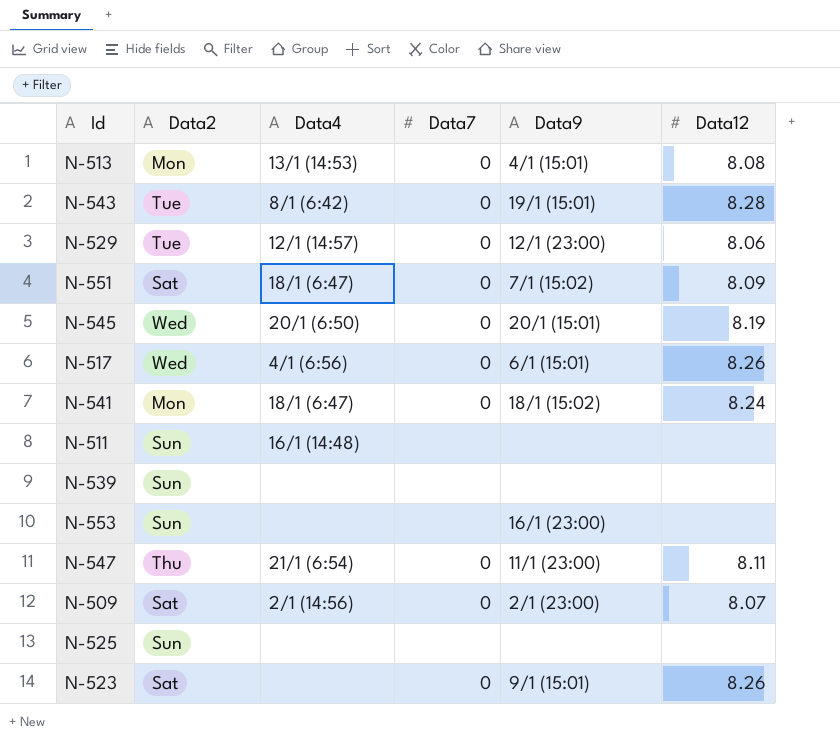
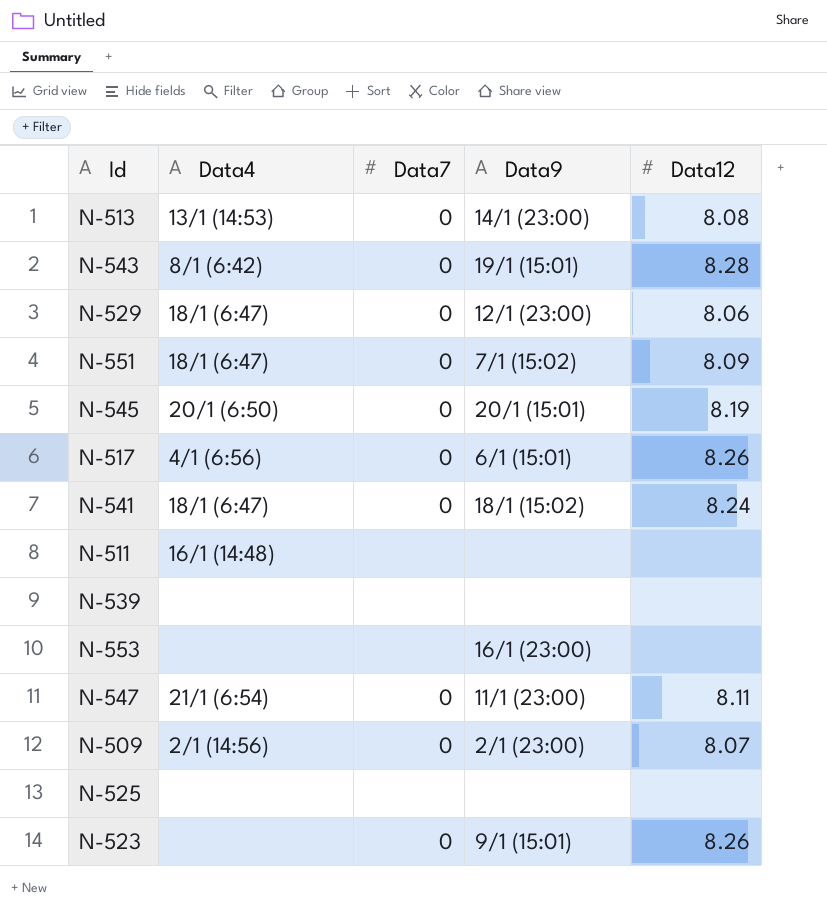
column Data2 | position: 2 -> none
N-513 | Data9: 4/1 (15:01) -> 14/1 (23:00)
N-529 | Data4: 12/1 (14:57) -> 18/1 (6:47)

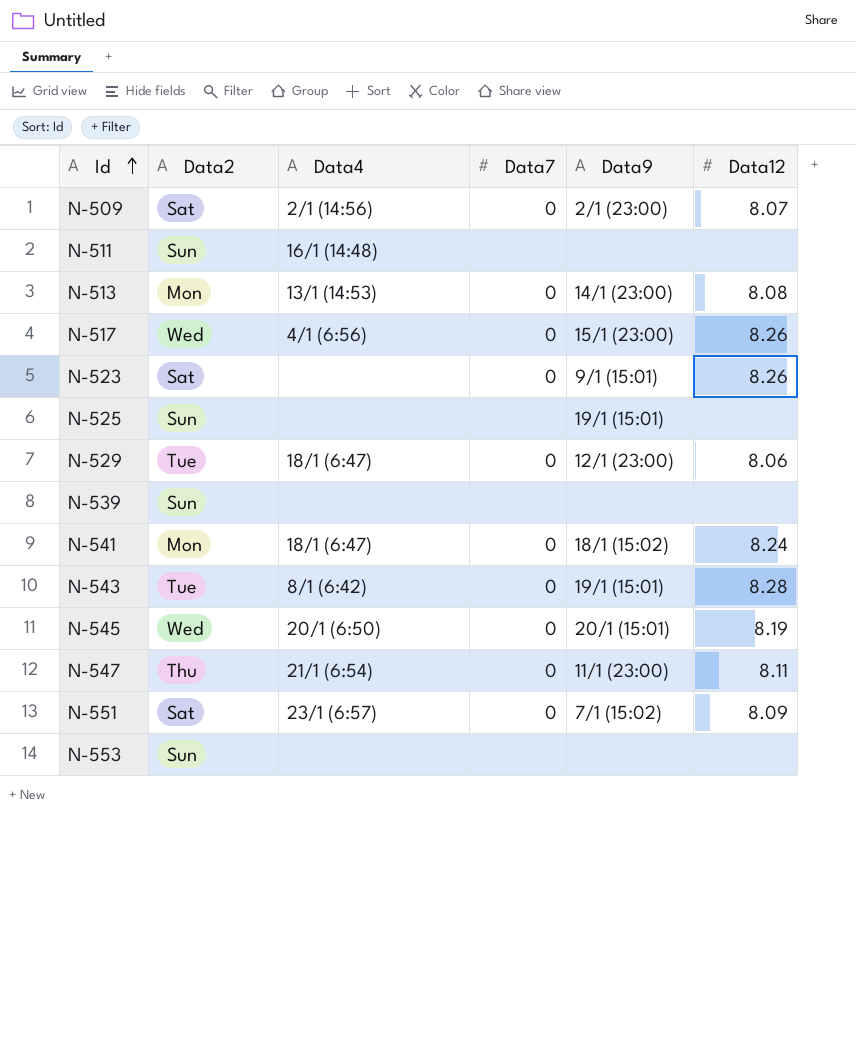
row order: none -> Id ascending
column Data2 | position: none -> 2
N-517 | Data9: 6/1 (15:01) -> 15/1 (23:00)
N-525 | Data9: none -> 19/1 (15:01)
N-551 | Data4: 18/1 (6:47) -> 23/1 (6:57)
N-553 | Data9: 16/1 (23:00) -> none

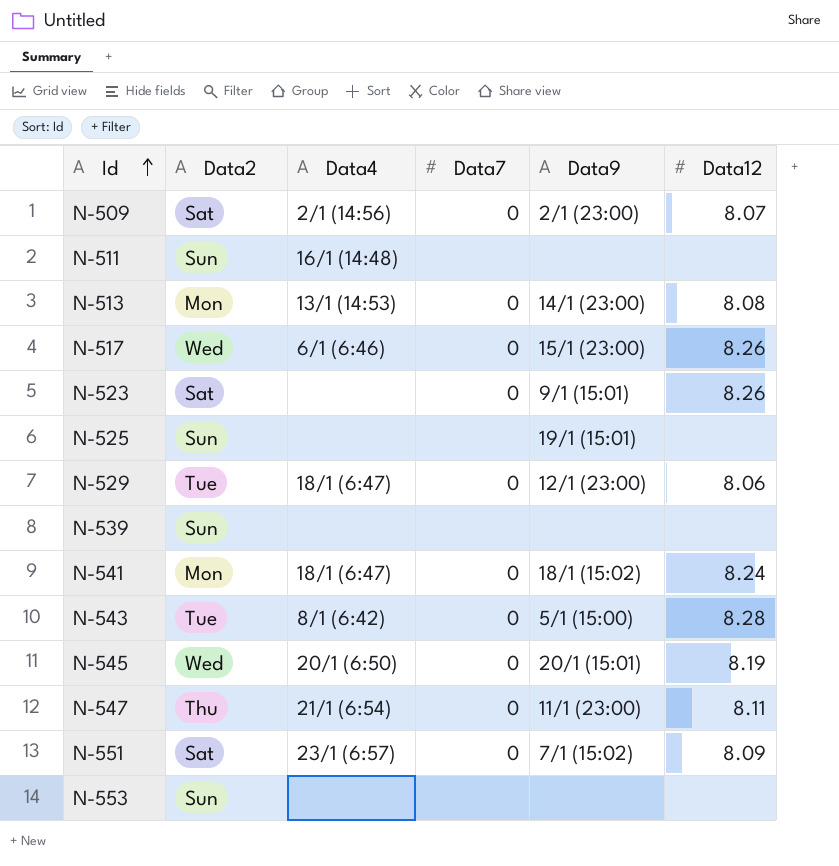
N-517 | Data4: 4/1 (6:56) -> 6/1 (6:46)
N-543 | Data9: 19/1 (15:01) -> 5/1 (15:00)

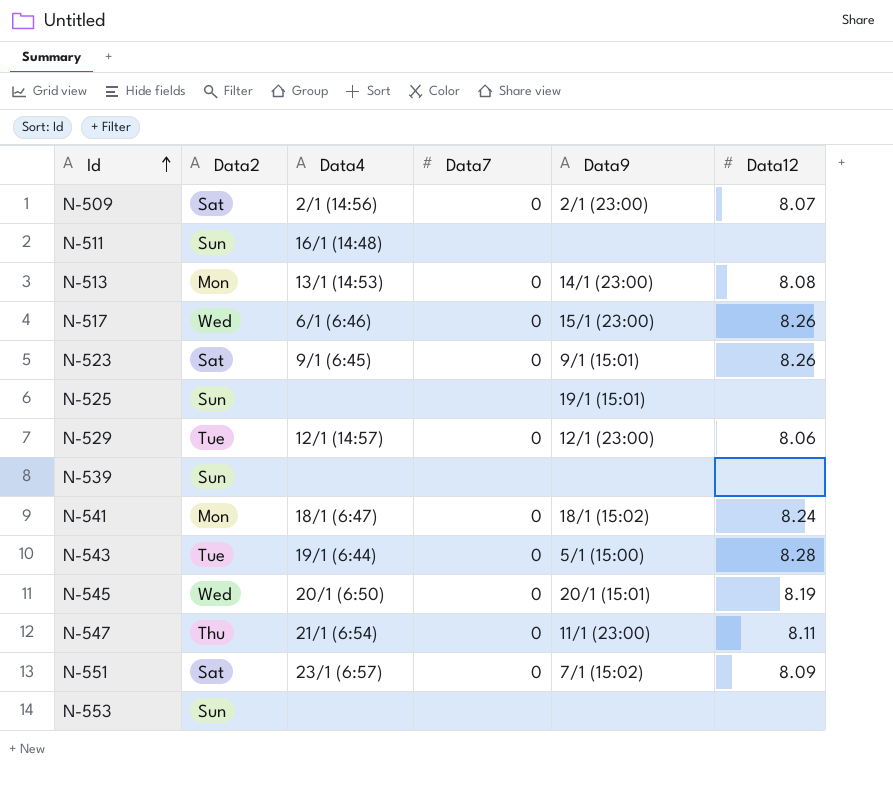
N-523 | Data4: none -> 9/1 (6:45)
N-529 | Data4: 18/1 (6:47) -> 12/1 (14:57)
N-543 | Data4: 8/1 (6:42) -> 19/1 (6:44)

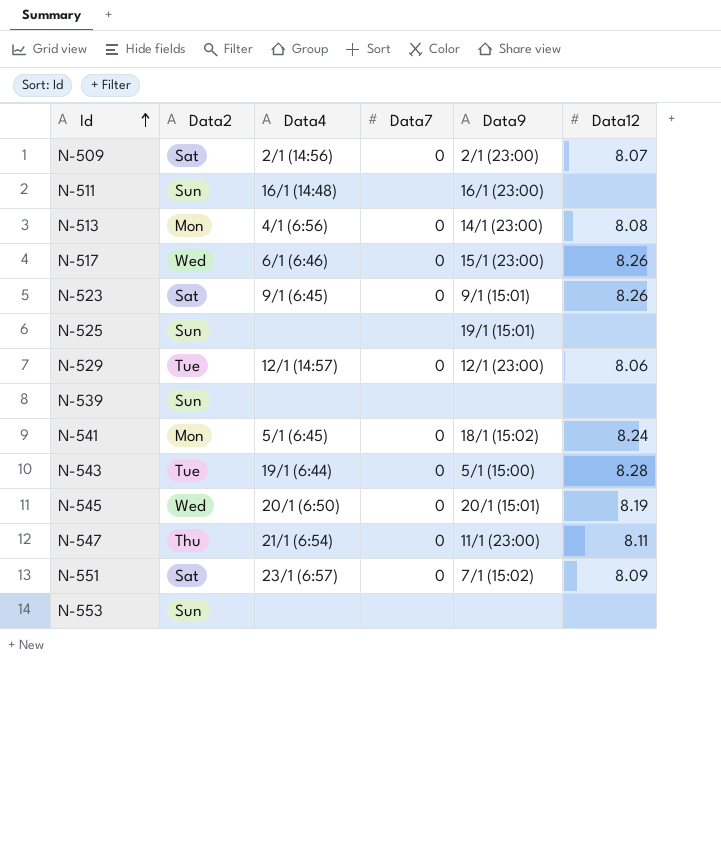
N-511 | Data9: none -> 16/1 (23:00)
N-513 | Data4: 13/1 (14:53) -> 4/1 (6:56)
N-541 | Data4: 18/1 (6:47) -> 5/1 (6:45)

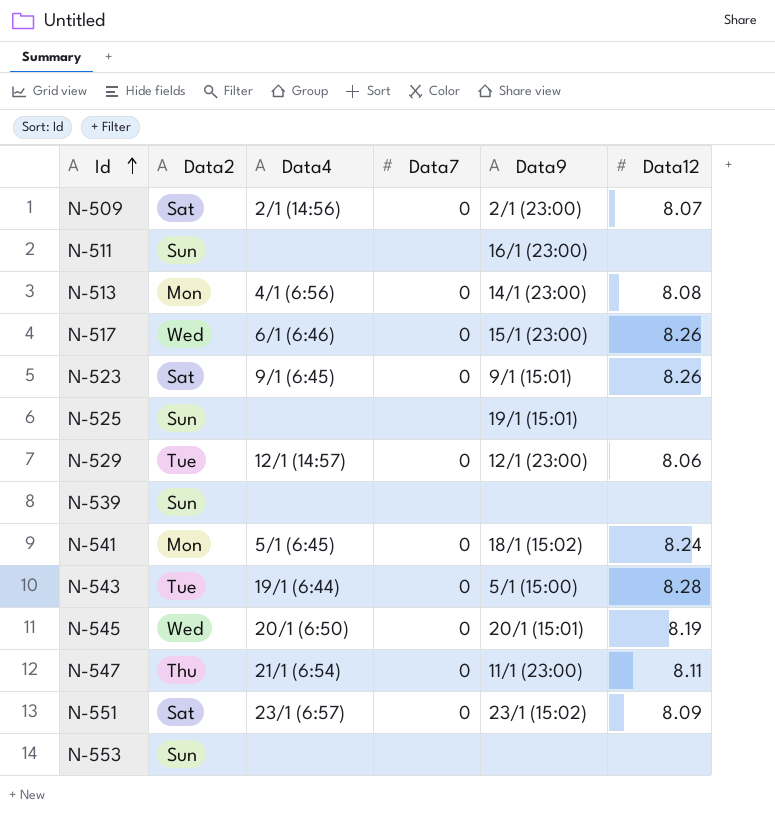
N-511 | Data4: 16/1 (14:48) -> none
N-551 | Data9: 7/1 (15:02) -> 23/1 (15:02)

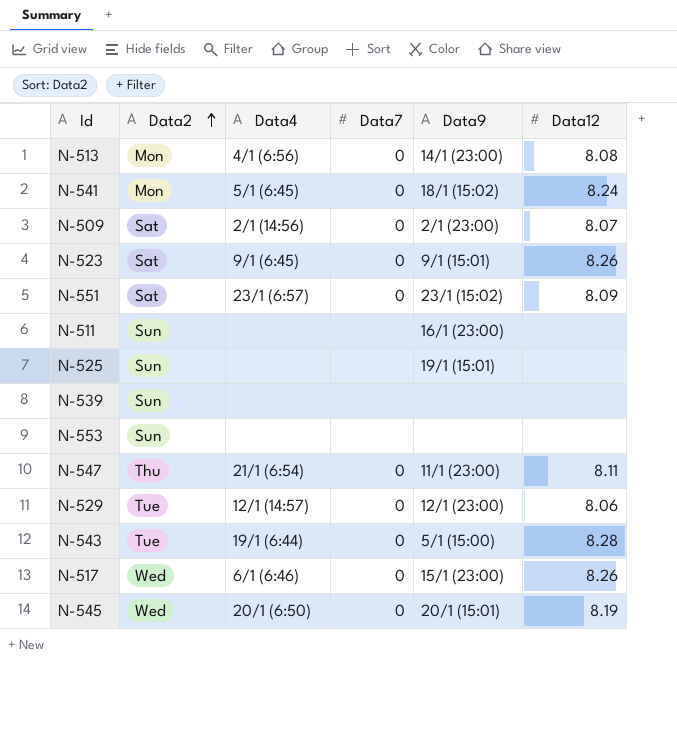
row order: Id ascending -> Data2 ascending

